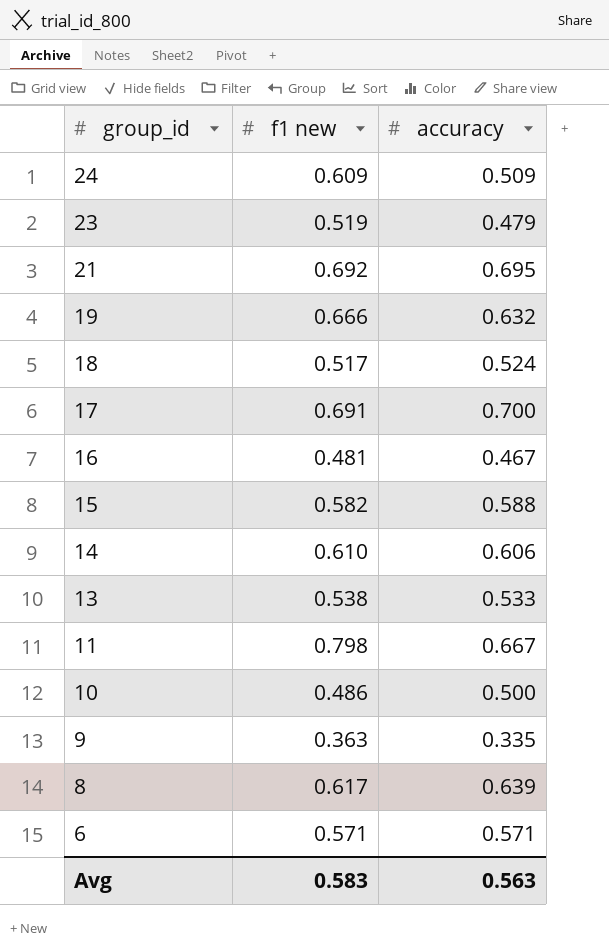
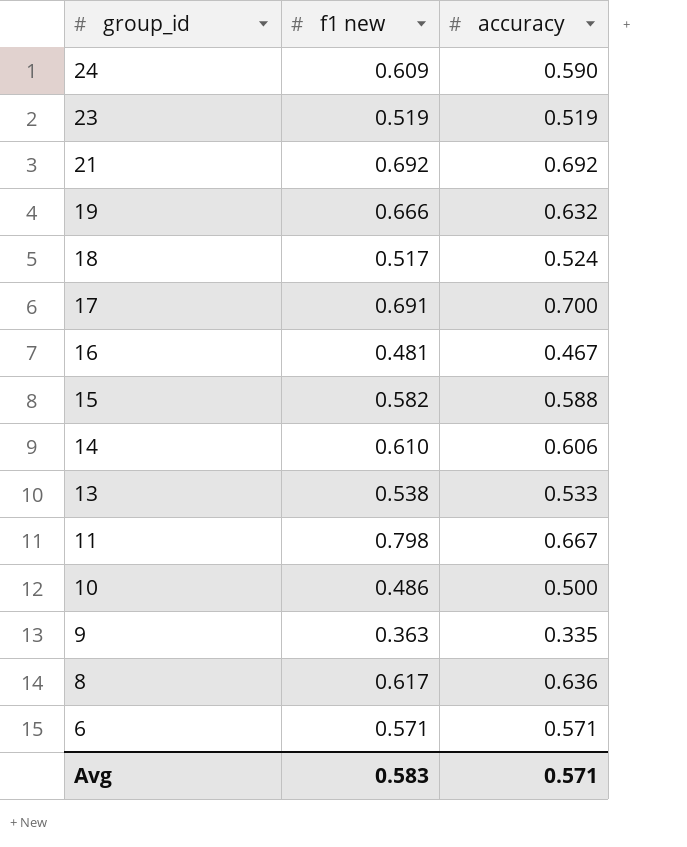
24 | accuracy: 0.509 -> 0.590
23 | accuracy: 0.479 -> 0.519
21 | accuracy: 0.695 -> 0.692
8 | accuracy: 0.639 -> 0.636
Avg | accuracy: 0.563 -> 0.571

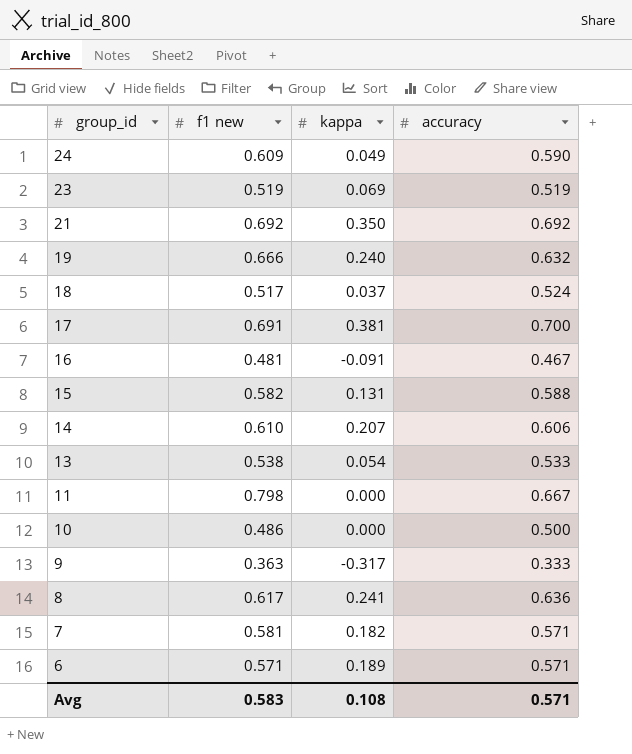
column kappa | position: none -> 3
9 | accuracy: 0.335 -> 0.333
row 7: none -> 0.581 | 0.182 | 0.571

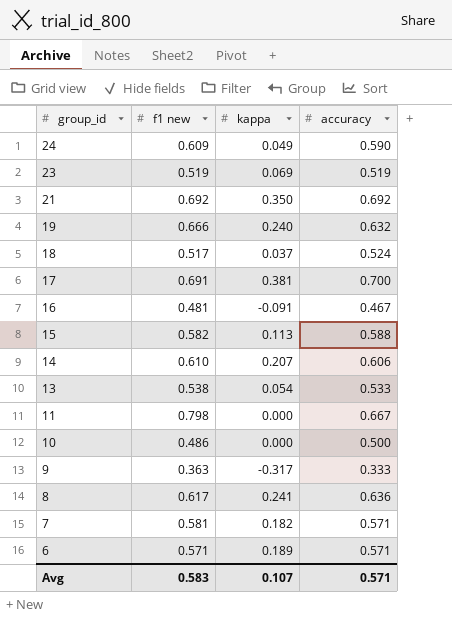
15 | kappa: 0.131 -> 0.113
Avg | kappa: 0.108 -> 0.107

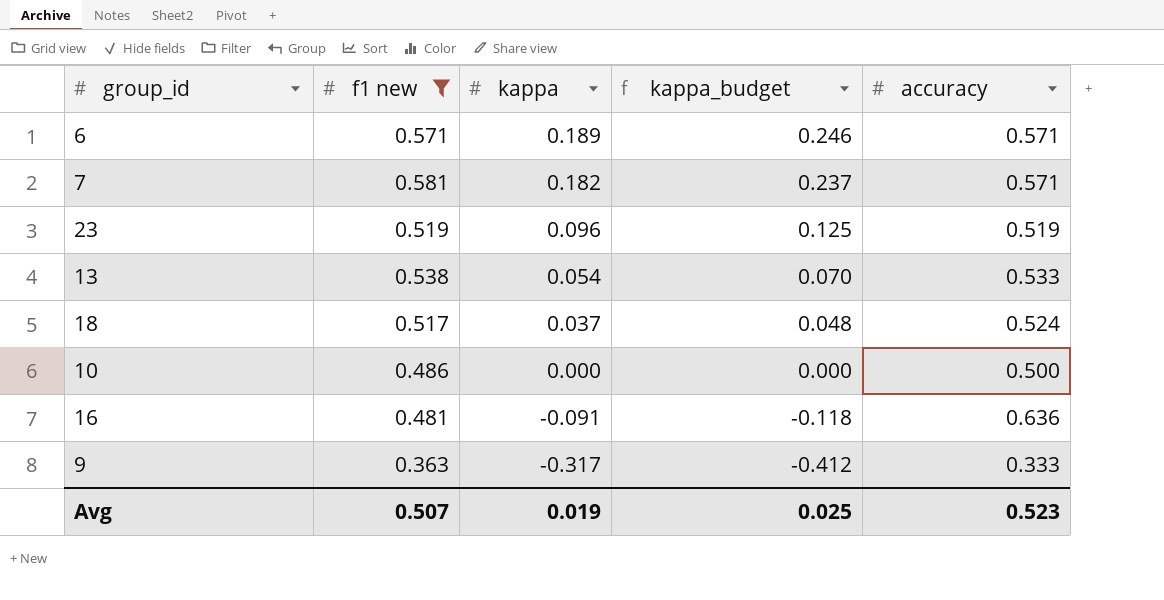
filter: none -> f1 new <= 0.581
row order: group_id descending -> kappa descending
column kappa_budget | formula: none -> [kappa] * 1.3
23 | kappa: 0.069 -> 0.096
16 | accuracy: 0.467 -> 0.636
Avg | f1 new: 0.583 -> 0.507
Avg | kappa: 0.107 -> 0.019
Avg | accuracy: 0.571 -> 0.523

